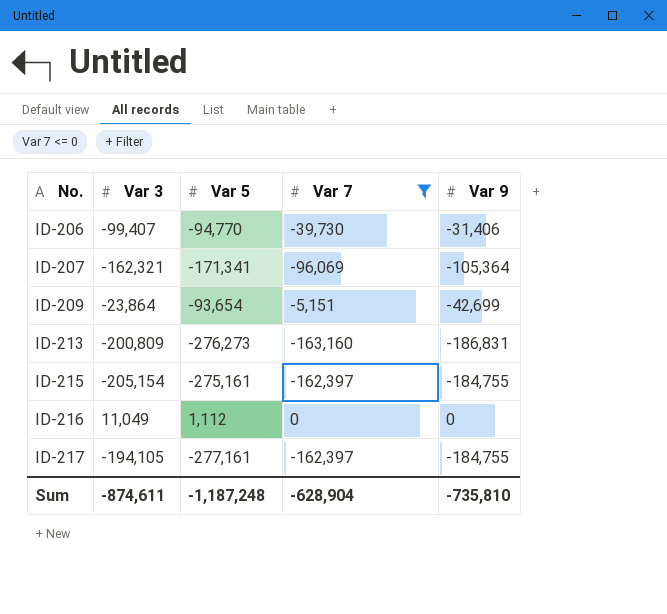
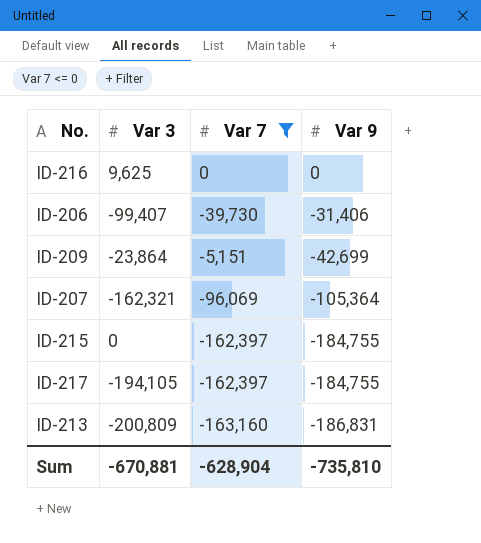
row order: No. ascending -> Var 9 descending
column Var 5 | position: 3 -> none
ID-216 | Var 3: 11,049 -> 9,625
ID-215 | Var 3: -205,154 -> 0
Sum | Var 3: -874,611 -> -670,881

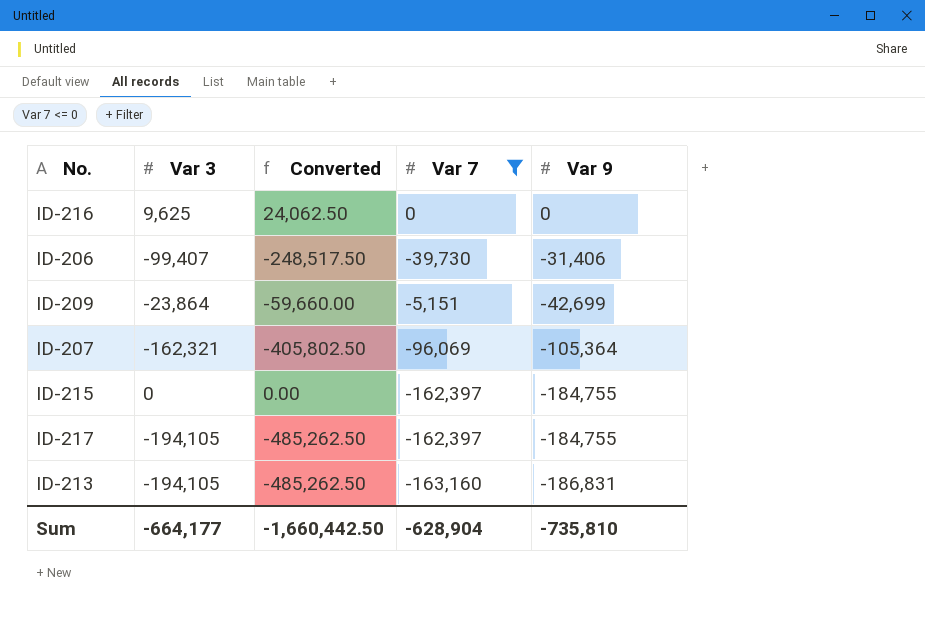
column Converted | formula: none -> [Var 3] * 2.5
ID-213 | Var 3: -200,809 -> -194,105
Sum | Var 3: -670,881 -> -664,177

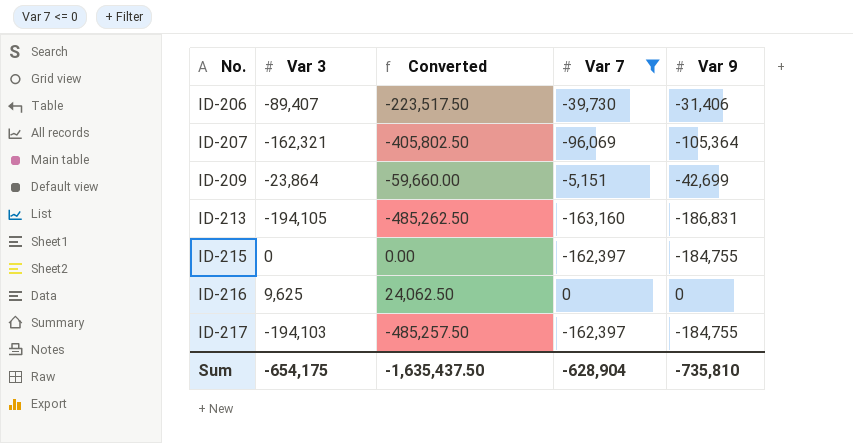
row order: Var 9 descending -> No. ascending
ID-206 | Var 3: -99,407 -> -89,407
ID-206 | Converted: -248,517.50 -> -223,517.50
ID-217 | Var 3: -194,105 -> -194,103
ID-217 | Converted: -485,262.50 -> -485,257.50
Sum | Var 3: -664,177 -> -654,175
Sum | Converted: -1,660,442.50 -> -1,635,437.50

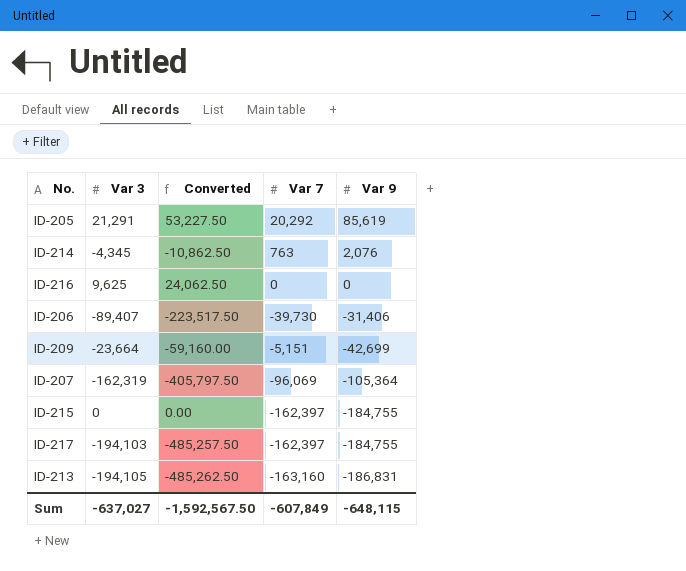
filter: Var 7 <= 0 -> none
row order: No. ascending -> Var 9 descending
ID-209 | Var 3: -23,864 -> -23,664
ID-209 | Converted: -59,660.00 -> -59,160.00
ID-207 | Var 3: -162,321 -> -162,319
ID-207 | Converted: -405,802.50 -> -405,797.50
Sum | Var 3: -654,175 -> -637,027
Sum | Converted: -1,635,437.50 -> -1,592,567.50
Sum | Var 7: -628,904 -> -607,849
Sum | Var 9: -735,810 -> -648,115

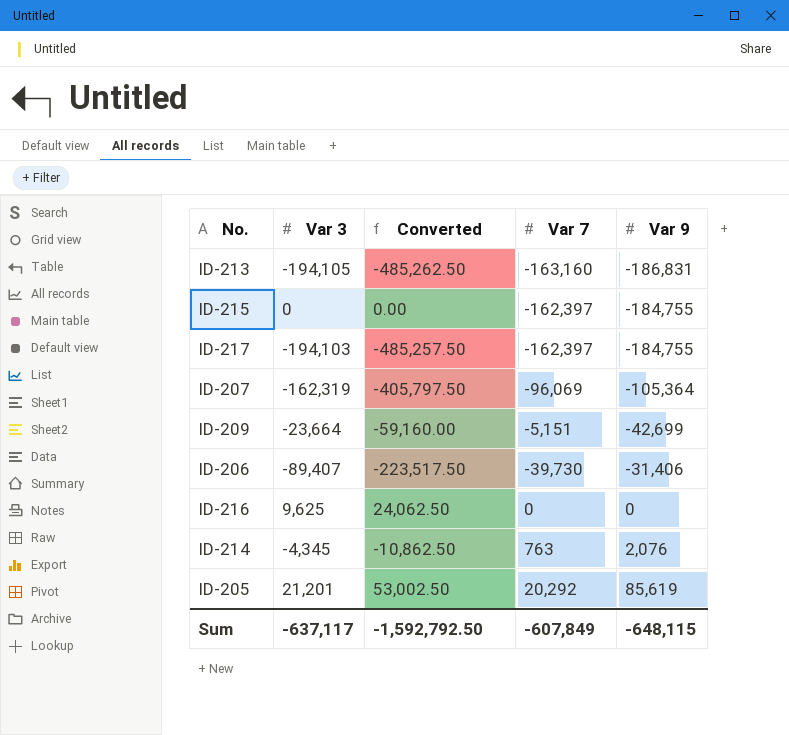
row order: Var 9 descending -> Var 9 ascending
ID-205 | Var 3: 21,291 -> 21,201
ID-205 | Converted: 53,227.50 -> 53,002.50
Sum | Var 3: -637,027 -> -637,117
Sum | Converted: -1,592,567.50 -> -1,592,792.50

